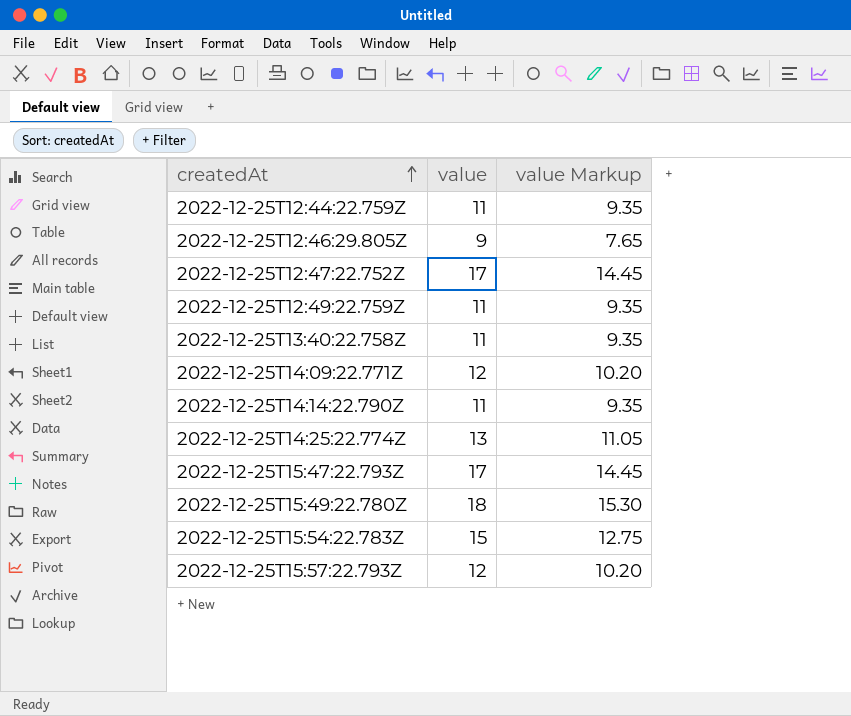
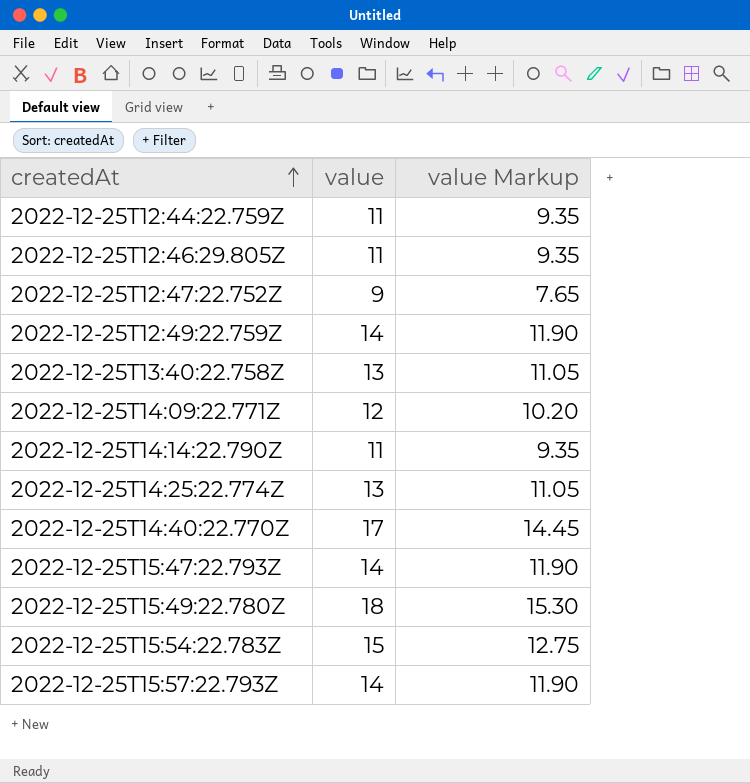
2022-12-25T12:46:29.805Z | value: 9 -> 11
2022-12-25T12:46:29.805Z | value Markup: 7.65 -> 9.35
2022-12-25T12:47:22.752Z | value: 17 -> 9
2022-12-25T12:47:22.752Z | value Markup: 14.45 -> 7.65
2022-12-25T12:49:22.759Z | value: 11 -> 14
2022-12-25T12:49:22.759Z | value Markup: 9.35 -> 11.90
2022-12-25T13:40:22.758Z | value: 11 -> 13
2022-12-25T13:40:22.758Z | value Markup: 9.35 -> 11.05
row 2022-12-25T14:40:22.770Z: none -> 17 | 14.45
2022-12-25T15:47:22.793Z | value: 17 -> 14
2022-12-25T15:47:22.793Z | value Markup: 14.45 -> 11.90
2022-12-25T15:57:22.793Z | value: 12 -> 14
2022-12-25T15:57:22.793Z | value Markup: 10.20 -> 11.90

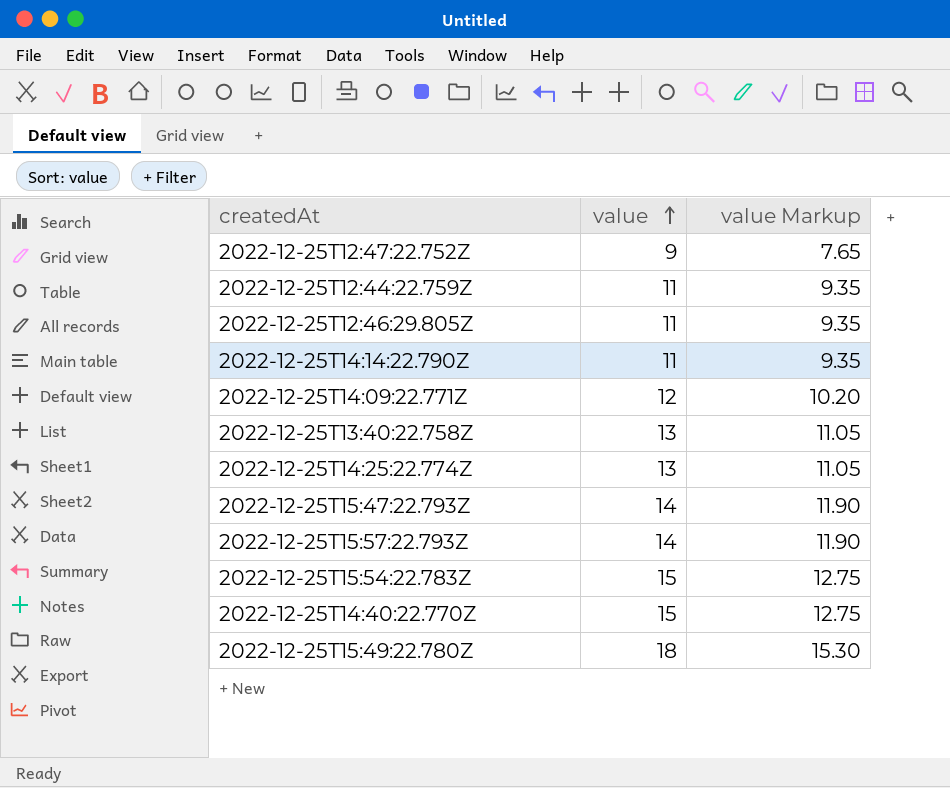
row order: createdAt ascending -> value ascending
row 2022-12-25T12:49:22.759Z: 14 | 11.90 -> none
2022-12-25T14:40:22.770Z | value: 17 -> 15
2022-12-25T14:40:22.770Z | value Markup: 14.45 -> 12.75

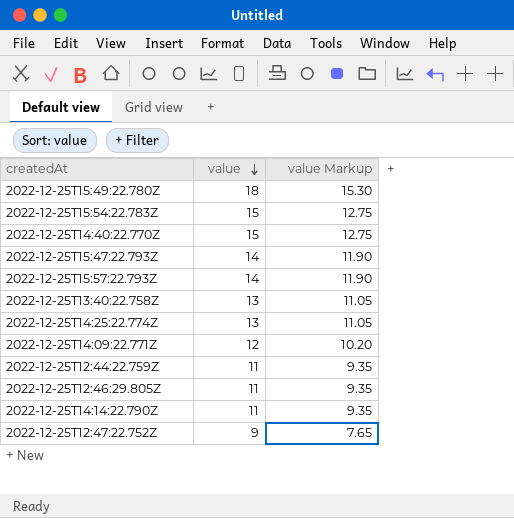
row order: value ascending -> value descending

